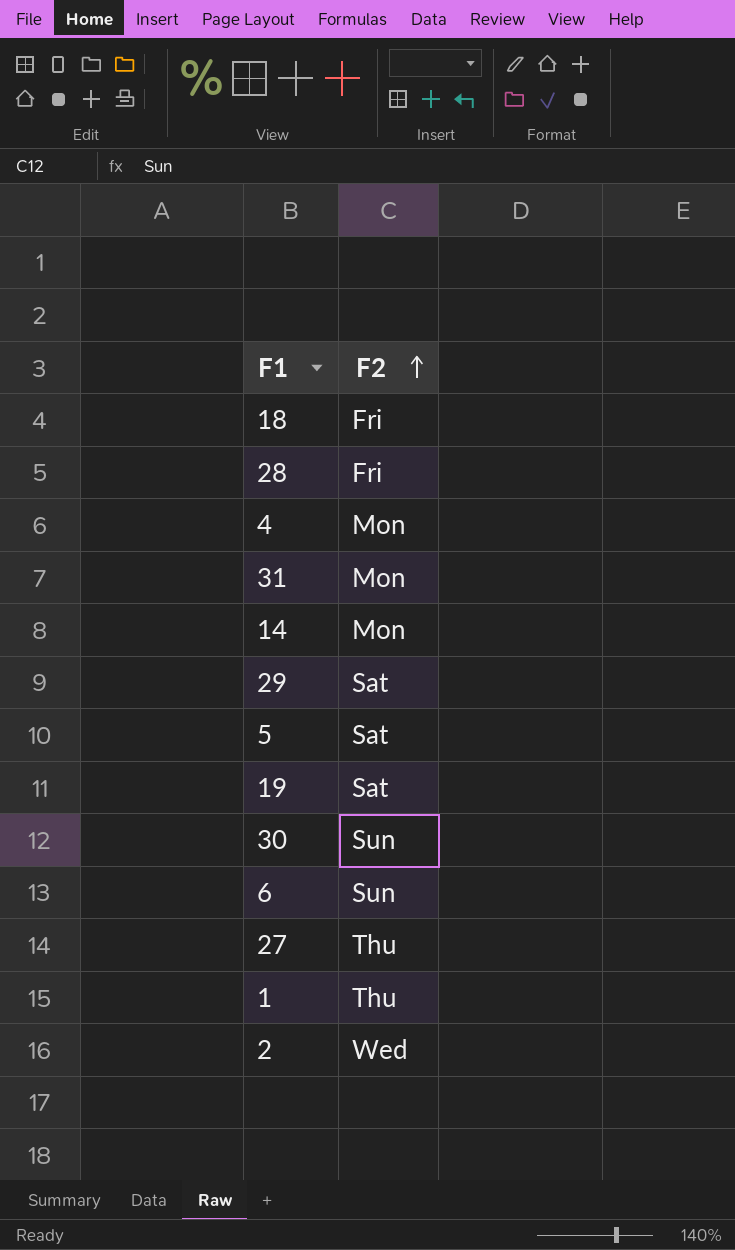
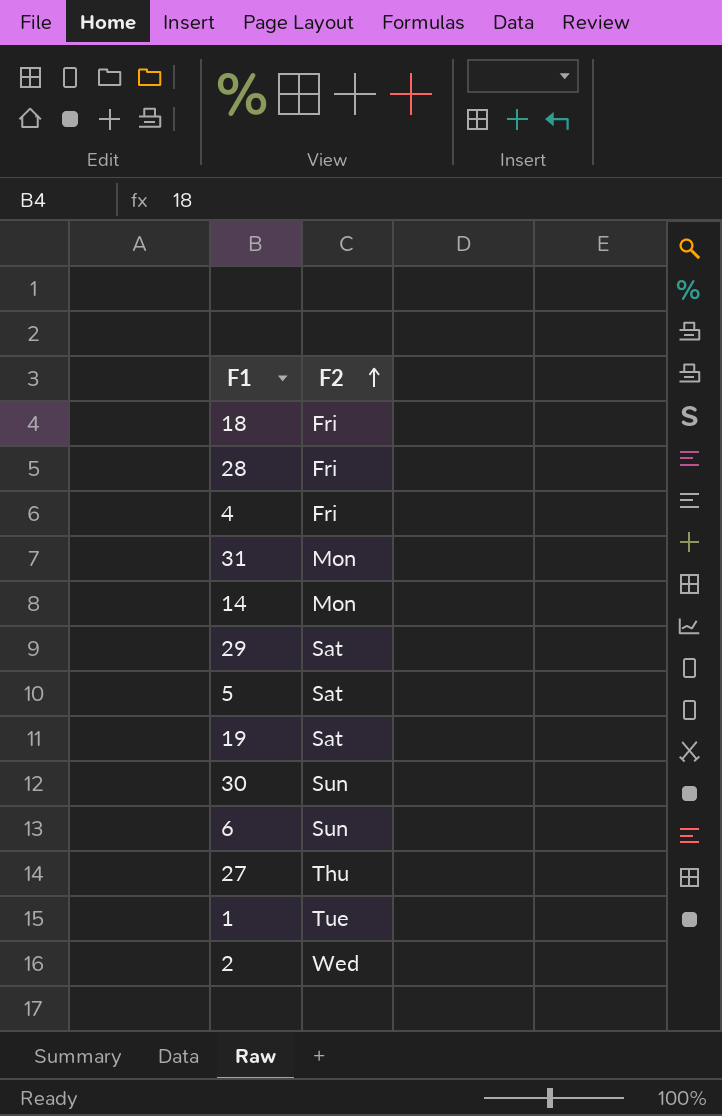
4 | F2: Mon -> Fri
1 | F2: Thu -> Tue

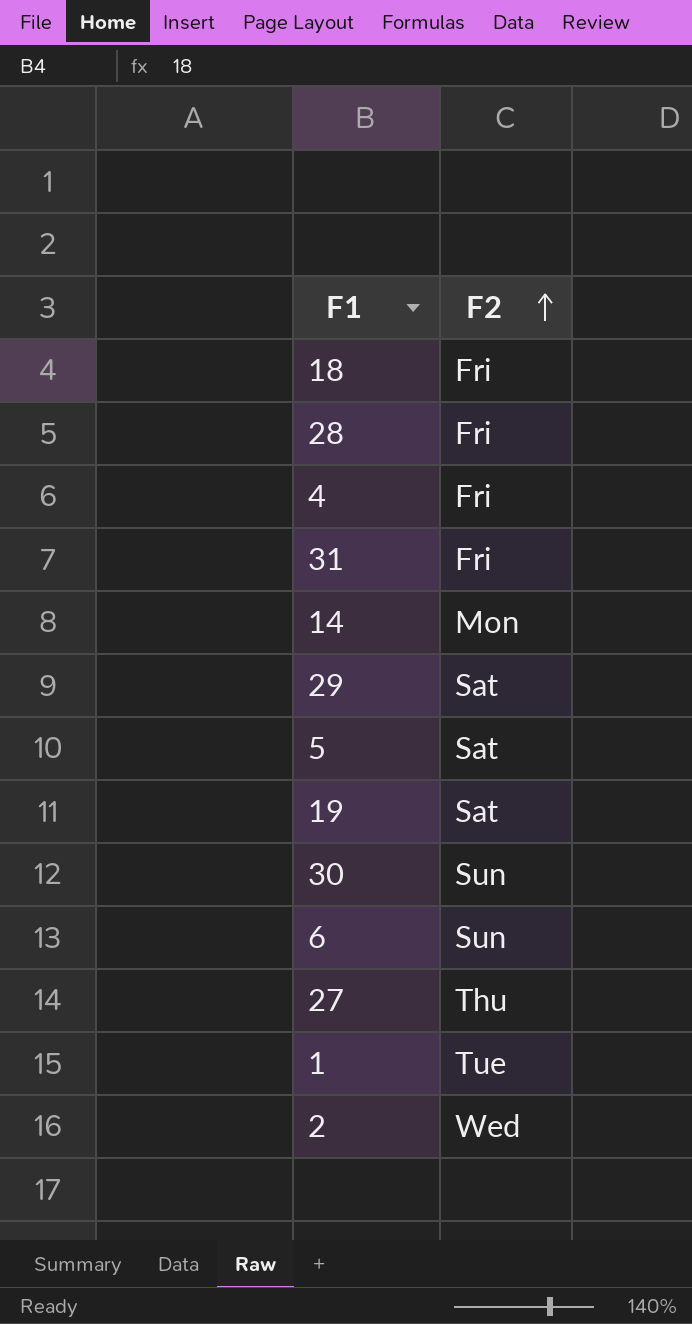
31 | F2: Mon -> Fri

